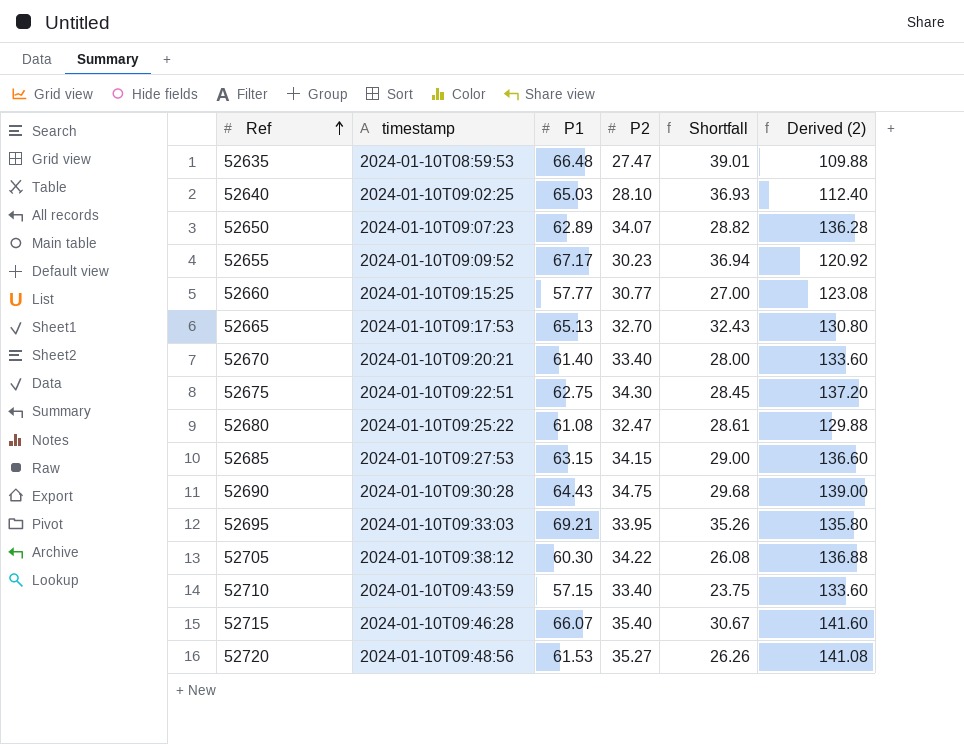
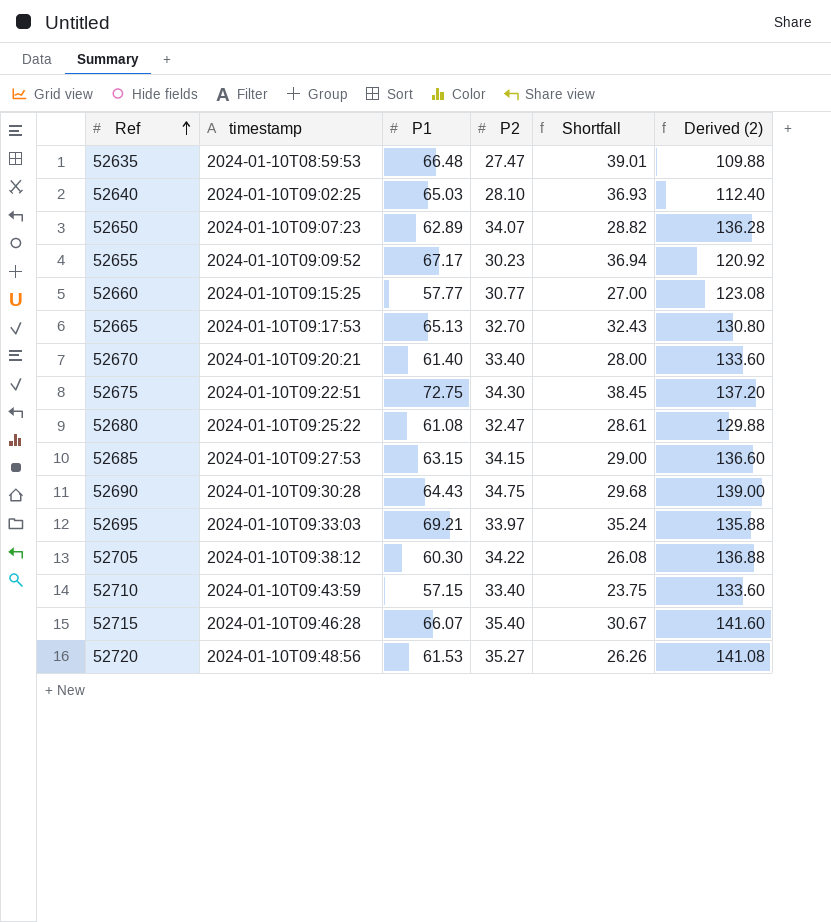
52675 | P1: 62.75 -> 72.75
52675 | Shortfall: 28.45 -> 38.45
52695 | P2: 33.95 -> 33.97
52695 | Shortfall: 35.26 -> 35.24
52695 | Derived (2): 135.80 -> 135.88

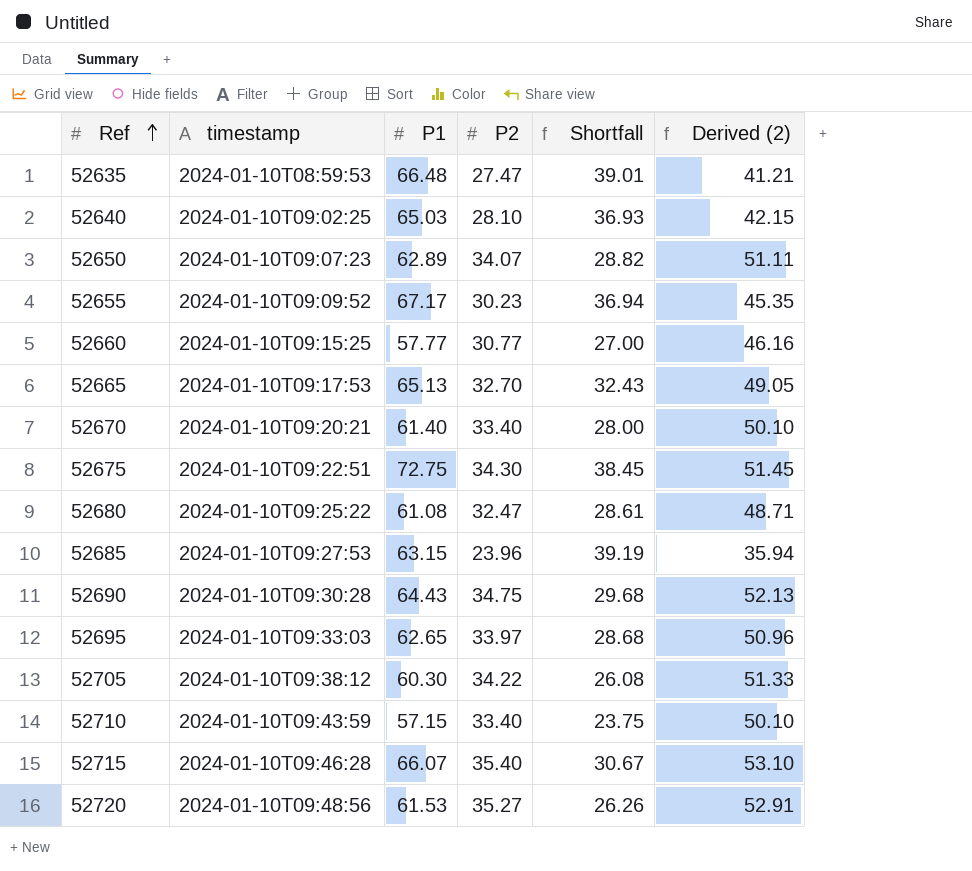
column Derived (2) | formula: [P2] * 4 -> [P2] * 1.5
52685 | P2: 34.15 -> 23.96
52685 | Shortfall: 29.00 -> 39.19
52695 | P1: 69.21 -> 62.65
52695 | Shortfall: 35.24 -> 28.68

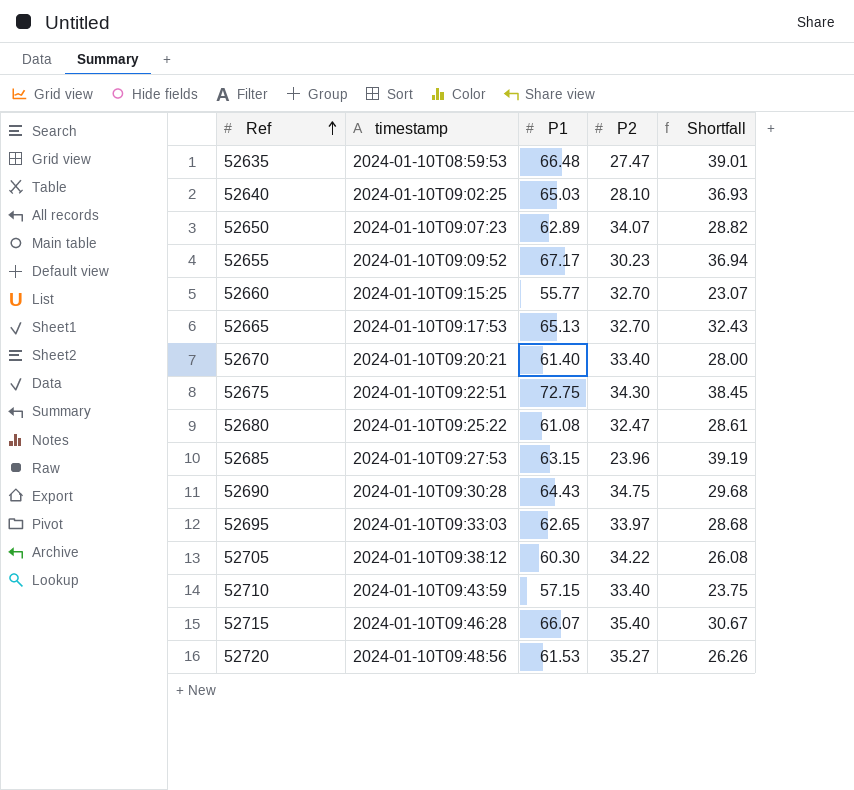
column Derived (2) | formula: [P2] * 1.5 -> none
52660 | P1: 57.77 -> 55.77
52660 | P2: 30.77 -> 32.70
52660 | Shortfall: 27.00 -> 23.07

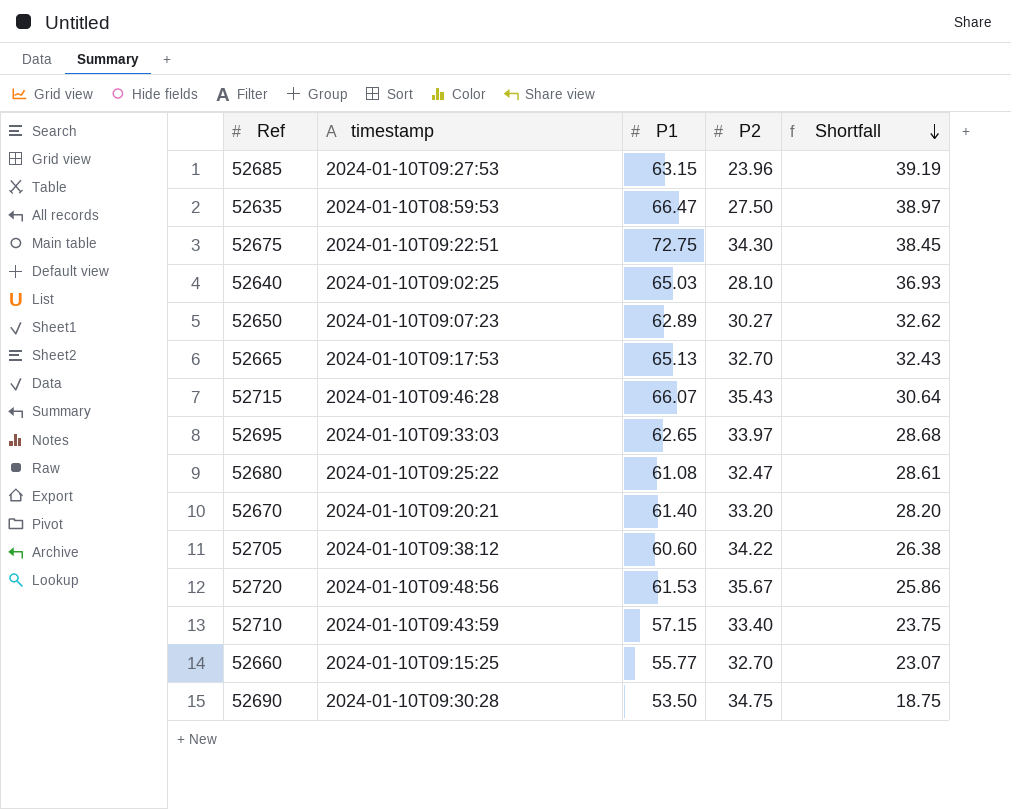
row order: Ref ascending -> Shortfall descending
row 52655: 2024-01-10T09:09:52 | 67.17 | 30.23 | 36.94 -> none
52635 | P1: 66.48 -> 66.47
52635 | P2: 27.47 -> 27.50
52635 | Shortfall: 39.01 -> 38.97
52650 | P2: 34.07 -> 30.27
52650 | Shortfall: 28.82 -> 32.62
52715 | P2: 35.40 -> 35.43
52715 | Shortfall: 30.67 -> 30.64
52670 | P2: 33.40 -> 33.20
52670 | Shortfall: 28.00 -> 28.20
52705 | P1: 60.30 -> 60.60
52705 | Shortfall: 26.08 -> 26.38
52720 | P2: 35.27 -> 35.67
52720 | Shortfall: 26.26 -> 25.86
52690 | P1: 64.43 -> 53.50
52690 | Shortfall: 29.68 -> 18.75

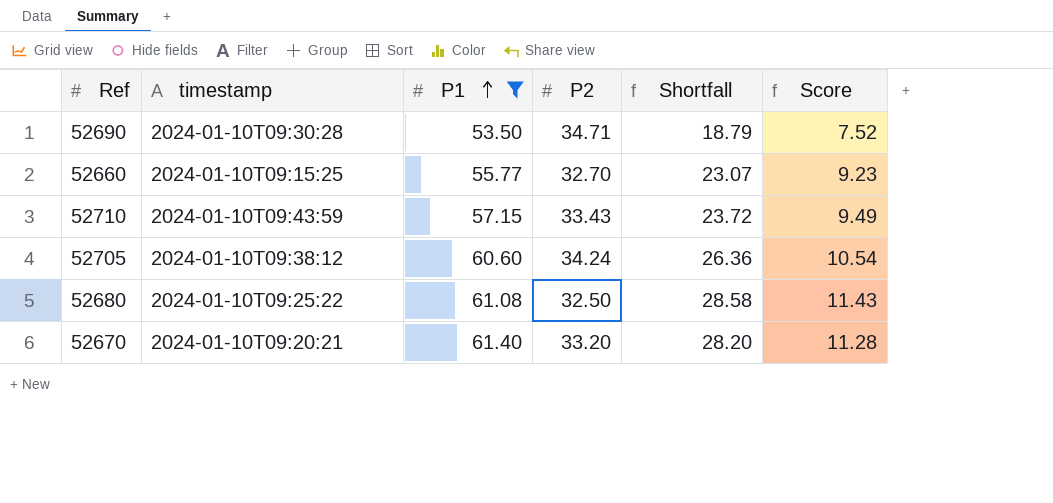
filter: none -> P1 <= 61.40
row order: Shortfall descending -> P1 ascending
column Score | formula: none -> [Shortfall] * 0.4
52690 | P2: 34.75 -> 34.71
52690 | Shortfall: 18.75 -> 18.79
52710 | P2: 33.40 -> 33.43
52710 | Shortfall: 23.75 -> 23.72
52705 | P2: 34.22 -> 34.24
52705 | Shortfall: 26.38 -> 26.36
52680 | P2: 32.47 -> 32.50
52680 | Shortfall: 28.61 -> 28.58

